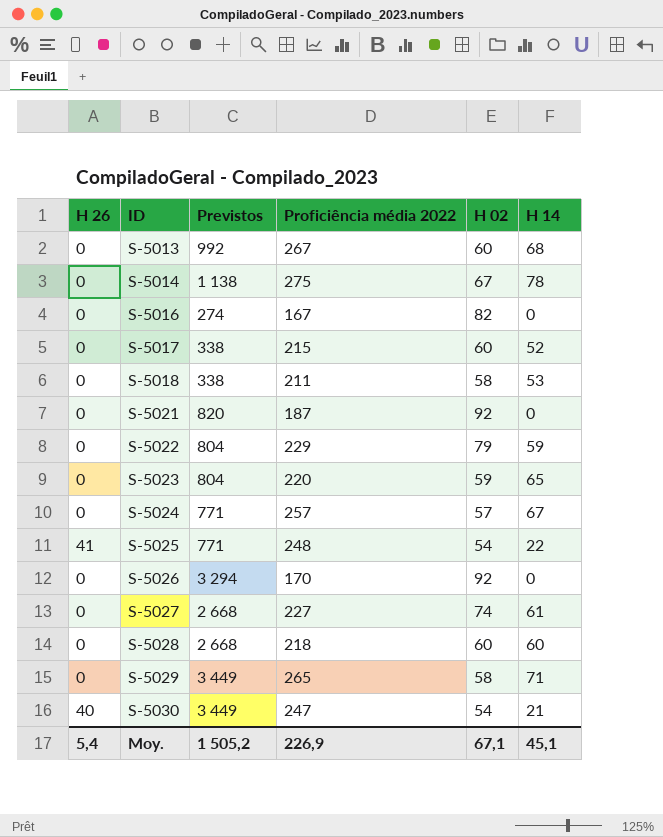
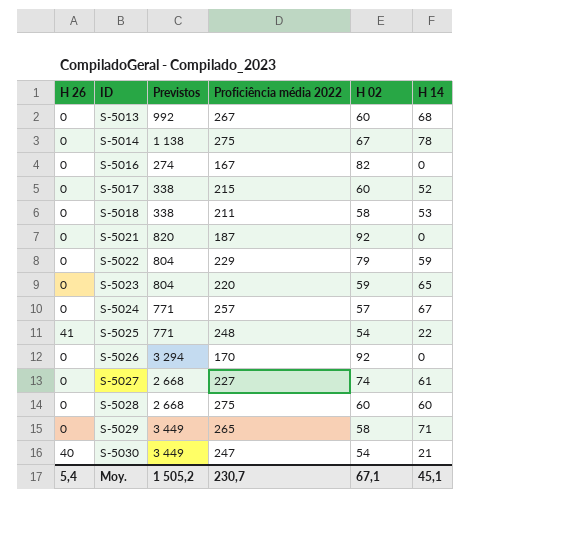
S-5028 | Proficiência média 2022: 218 -> 275
Moy. | Proficiência média 2022: 226,9 -> 230,7

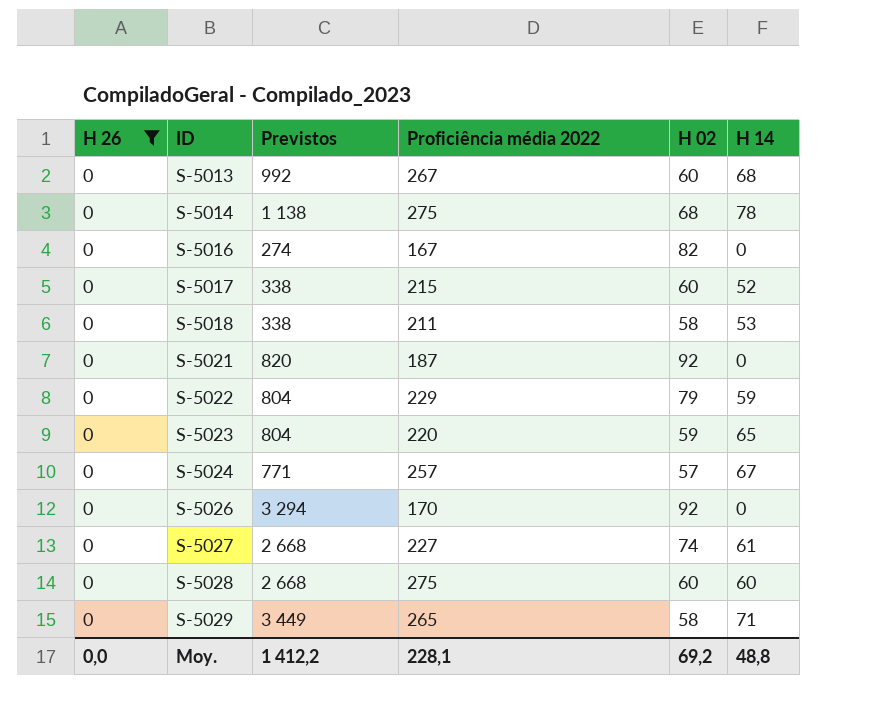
filter: none -> H 26 = 0
S-5014 | H 02: 67 -> 68
Moy. | H 26: 5,4 -> 0,0
Moy. | Previstos: 1 505,2 -> 1 412,2
Moy. | Proficiência média 2022: 230,7 -> 228,1
Moy. | H 02: 67,1 -> 69,2
Moy. | H 14: 45,1 -> 48,8

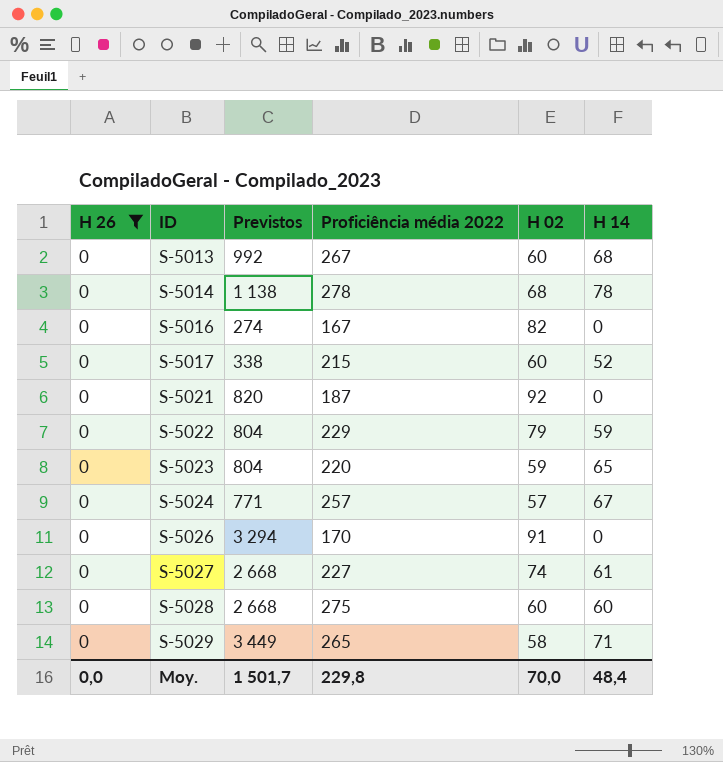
row S-5018: 0 | 338 | 211 | 58 | 53 -> none
S-5014 | Proficiência média 2022: 275 -> 278
S-5026 | H 02: 92 -> 91
Moy. | Previstos: 1 412,2 -> 1 501,7
Moy. | Proficiência média 2022: 228,1 -> 229,8
Moy. | H 02: 69,2 -> 70,0
Moy. | H 14: 48,8 -> 48,4

